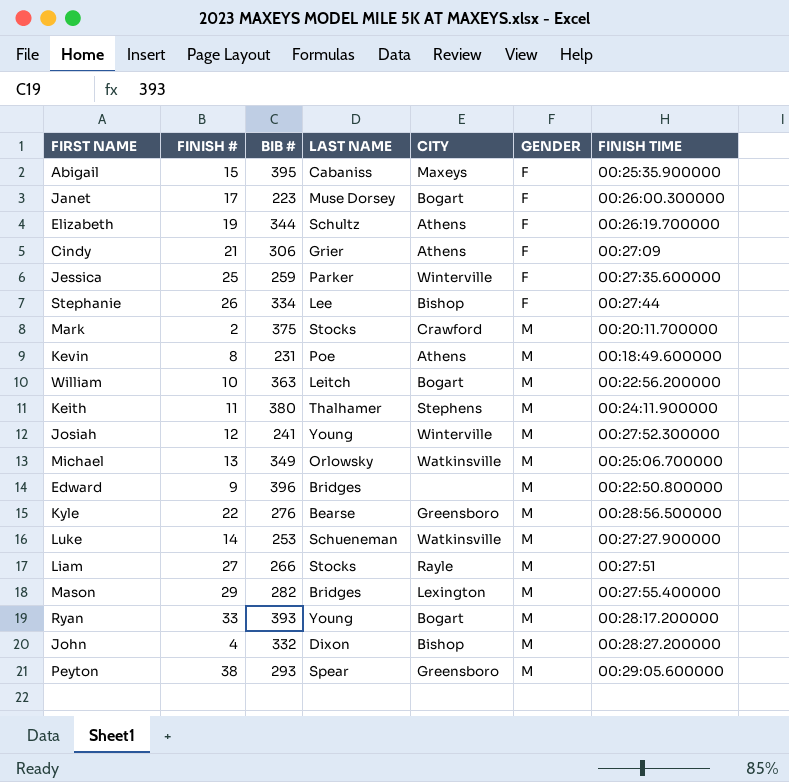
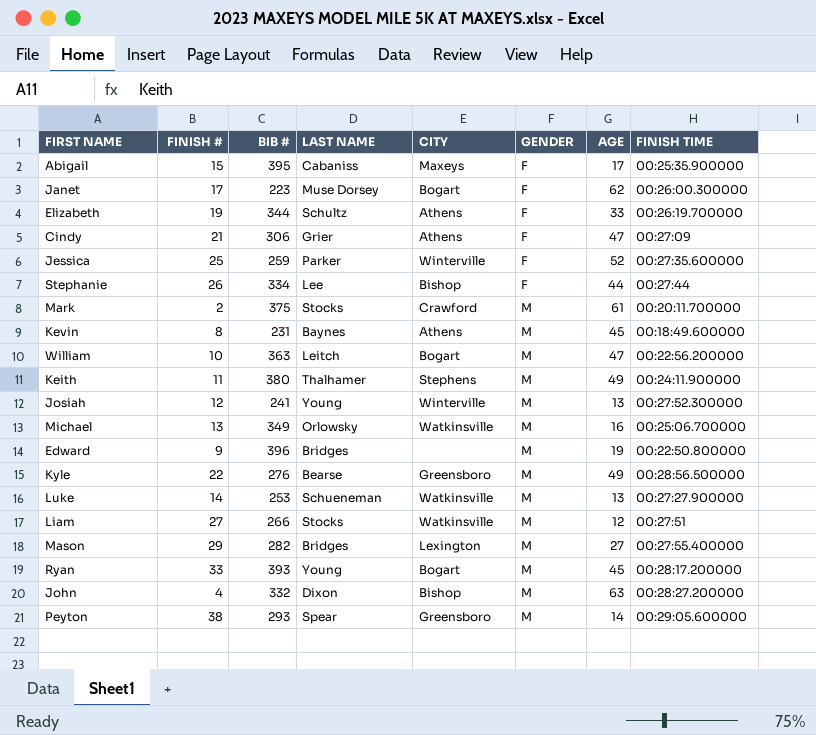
column AGE | position: none -> 7
Kevin | LAST NAME: Poe -> Baynes
Liam | CITY: Rayle -> Watkinsville

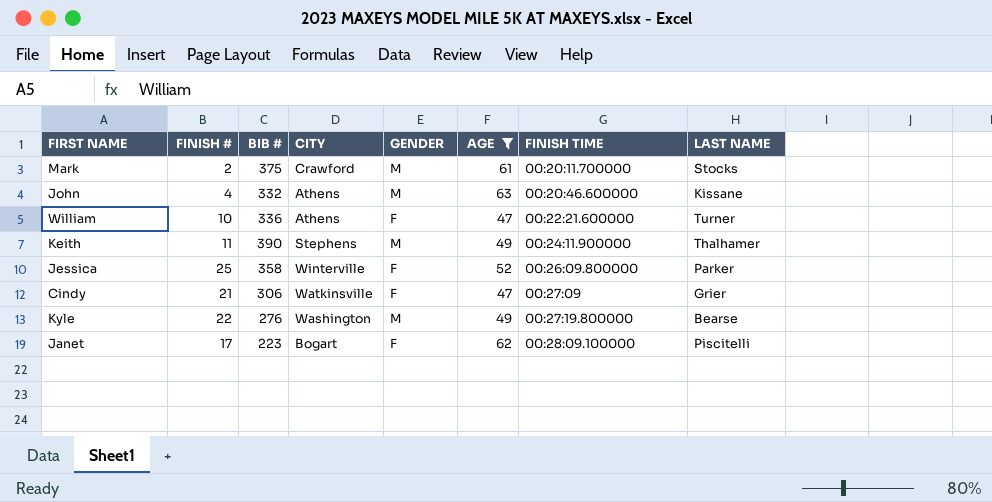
filter: none -> AGE >= 47
row order: GENDER ascending -> FINISH TIME ascending
column LAST NAME | position: 4 -> 8
John | CITY: Bishop -> Athens
John | FINISH TIME: 00:28:27.200000 -> 00:20:46.600000
John | LAST NAME: Dixon -> Kissane
William | BIB #: 363 -> 336
William | CITY: Bogart -> Athens
William | GENDER: M -> F
William | FINISH TIME: 00:22:56.200000 -> 00:22:21.600000
William | LAST NAME: Leitch -> Turner
Keith | BIB #: 380 -> 390
Jessica | BIB #: 259 -> 358
Jessica | FINISH TIME: 00:27:35.600000 -> 00:26:09.800000
Cindy | CITY: Athens -> Watkinsville
Kyle | CITY: Greensboro -> Washington
Kyle | FINISH TIME: 00:28:56.500000 -> 00:27:19.800000
Janet | FINISH TIME: 00:26:00.300000 -> 00:28:09.100000
Janet | LAST NAME: Muse Dorsey -> Piscitelli

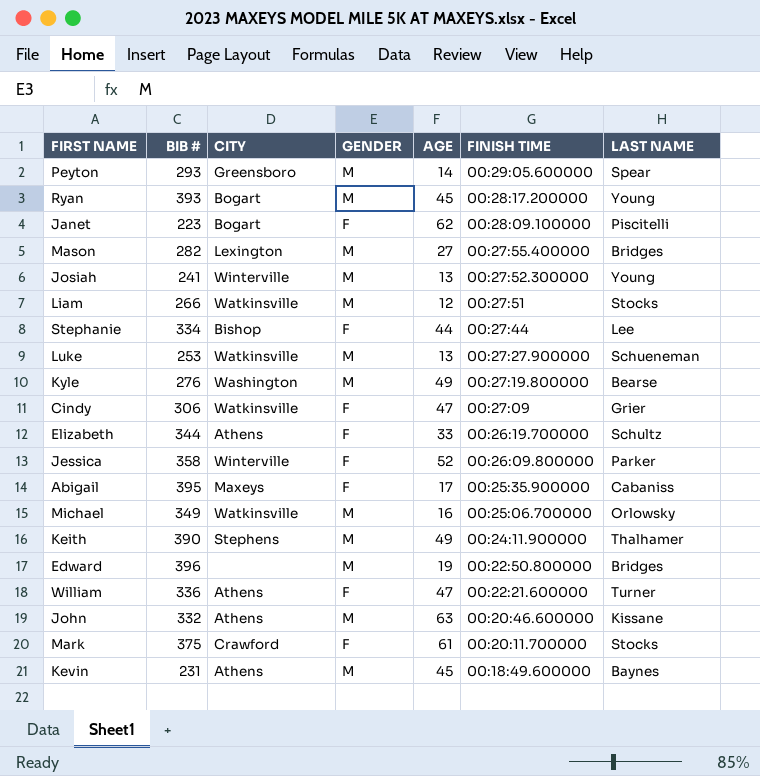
filter: AGE >= 47 -> none
row order: FINISH TIME ascending -> FINISH TIME descending
column FINISH # | position: 2 -> none
Mark | GENDER: M -> F

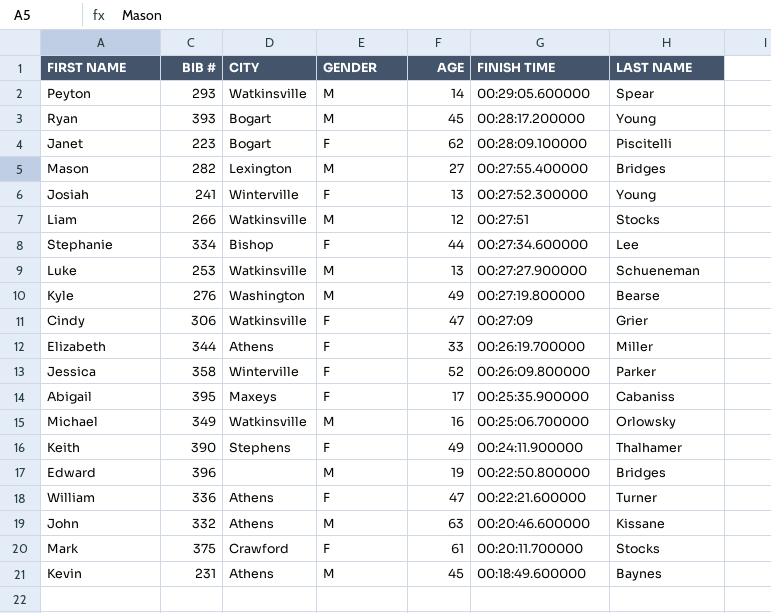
Peyton | CITY: Greensboro -> Watkinsville
Josiah | GENDER: M -> F
Stephanie | FINISH TIME: 00:27:44 -> 00:27:34.600000
Elizabeth | LAST NAME: Schultz -> Miller
Keith | GENDER: M -> F

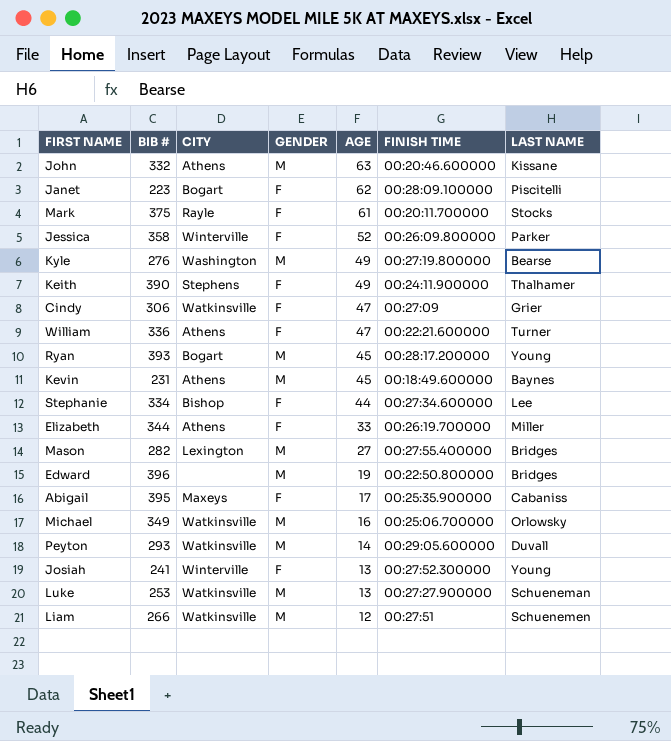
row order: FINISH TIME descending -> AGE descending
Mark | CITY: Crawford -> Rayle
Peyton | LAST NAME: Spear -> Duvall
Liam | LAST NAME: Stocks -> Schuenemen

